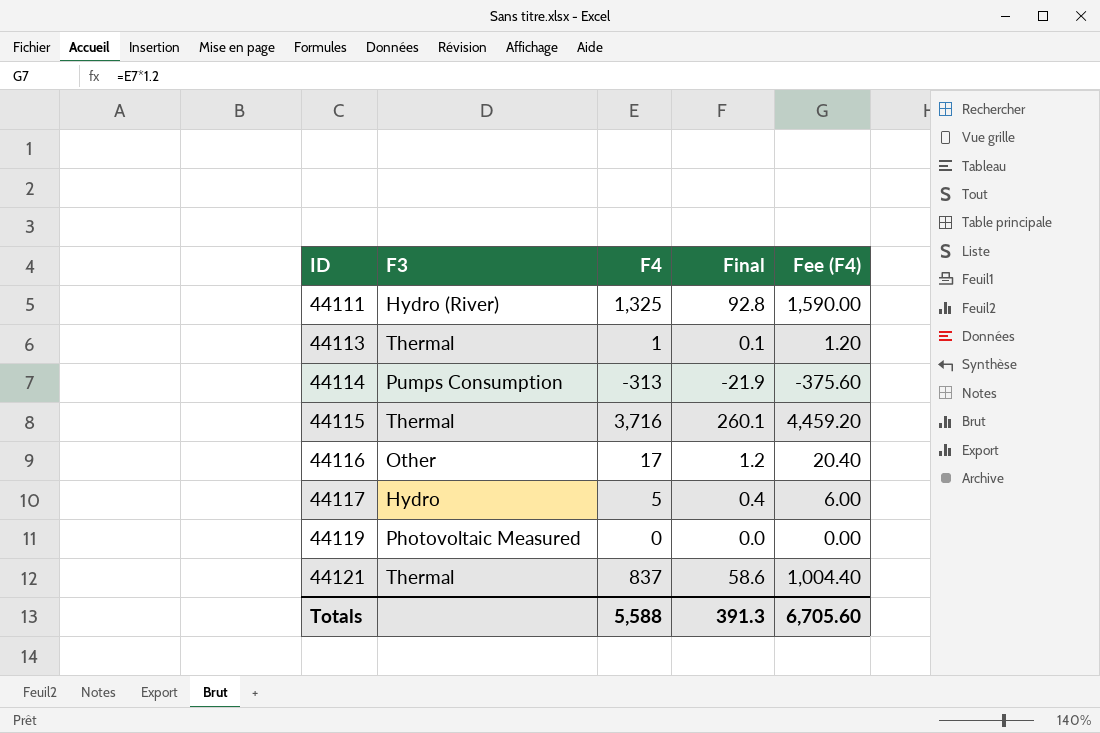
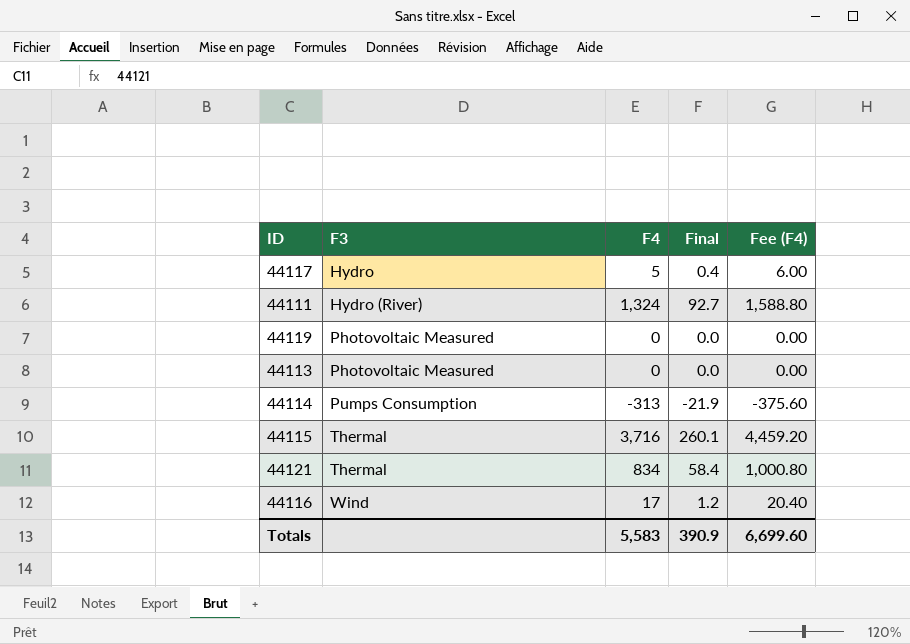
row order: ID ascending -> F3 ascending
44111 | F4: 1,325 -> 1,324
44111 | Final: 92.8 -> 92.7
44111 | Fee (F4): 1,590.00 -> 1,588.80
44113 | F3: Thermal -> Photovoltaic Measured
44113 | F4: 1 -> 0
44113 | Final: 0.1 -> 0.0
44113 | Fee (F4): 1.20 -> 0.00
44121 | F4: 837 -> 834
44121 | Final: 58.6 -> 58.4
44121 | Fee (F4): 1,004.40 -> 1,000.80
44116 | F3: Other -> Wind
Totals | F4: 5,588 -> 5,583
Totals | Final: 391.3 -> 390.9
Totals | Fee (F4): 6,705.60 -> 6,699.60

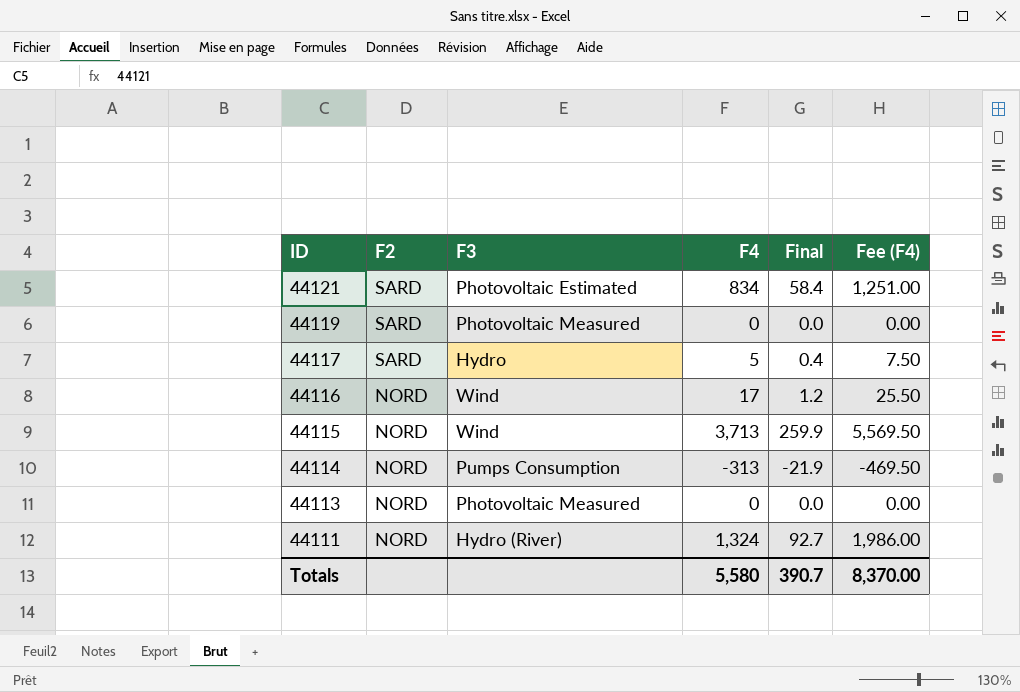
row order: F3 ascending -> ID descending
column F2 | position: none -> 2
column Fee (F4) | formula: [F4] * 1.2 -> [F4] * 1.5
44121 | F3: Thermal -> Photovoltaic Estimated
44115 | F3: Thermal -> Wind
44115 | F4: 3,716 -> 3,713
44115 | Final: 260.1 -> 259.9
Totals | F4: 5,583 -> 5,580
Totals | Final: 390.9 -> 390.7
Totals | Fee (F4): 6,699.60 -> 8,370.00

